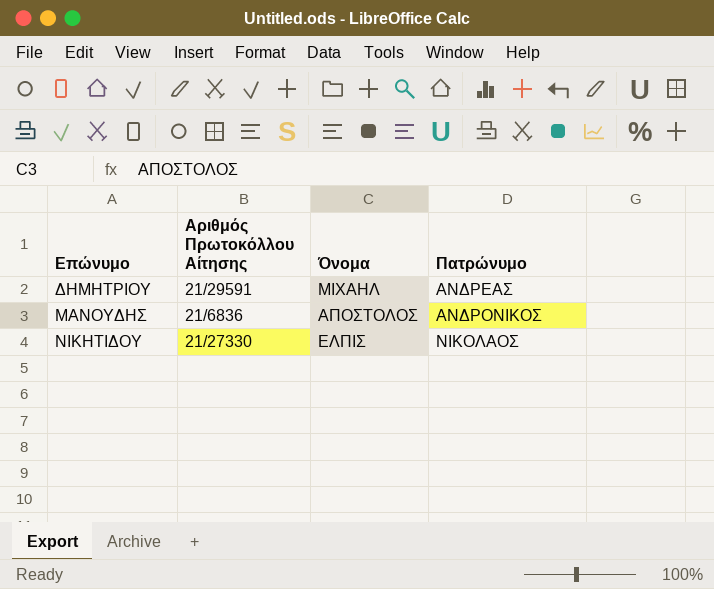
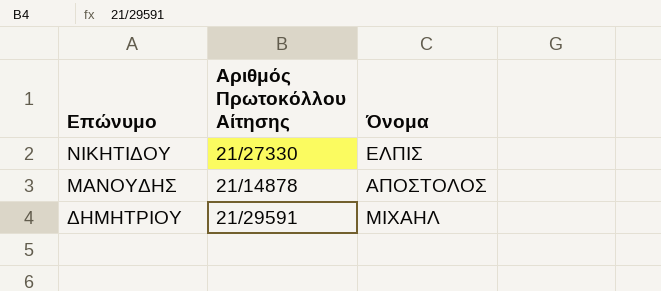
row order: Επώνυμο ascending -> Επώνυμο descending
column Πατρώνυμο | position: 4 -> none
ΜΑΝΟΥΔΗΣ | Αριθμός Πρωτοκόλλου Αίτησης: 21/6836 -> 21/14878

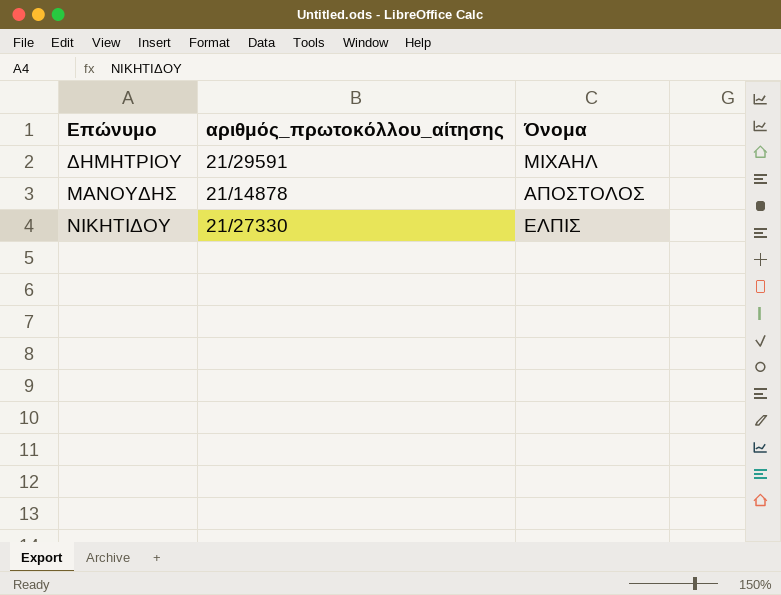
row order: Επώνυμο descending -> Επώνυμο ascending
column name: Αριθμός Πρωτοκόλλου Αίτησης -> αριθμός_πρωτοκόλλου_αίτησης

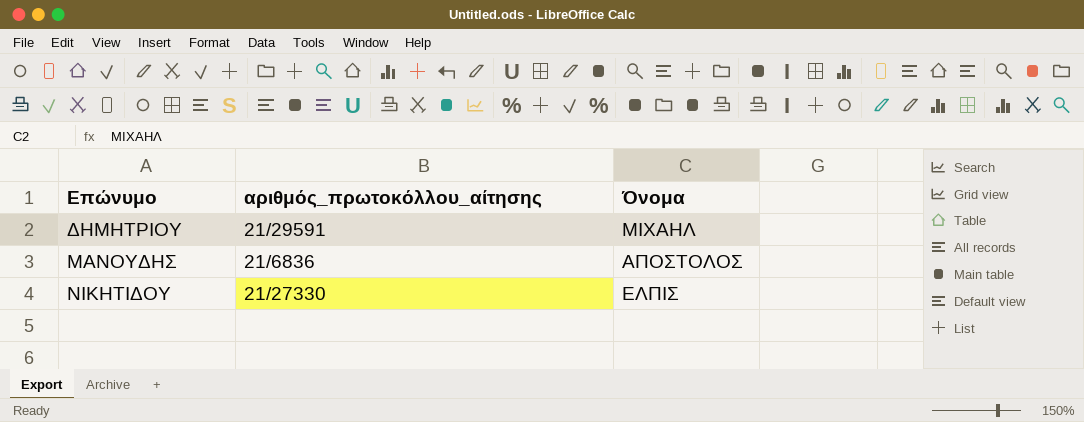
ΜΑΝΟΥΔΗΣ | αριθμός_πρωτοκόλλου_αίτησης: 21/14878 -> 21/6836

